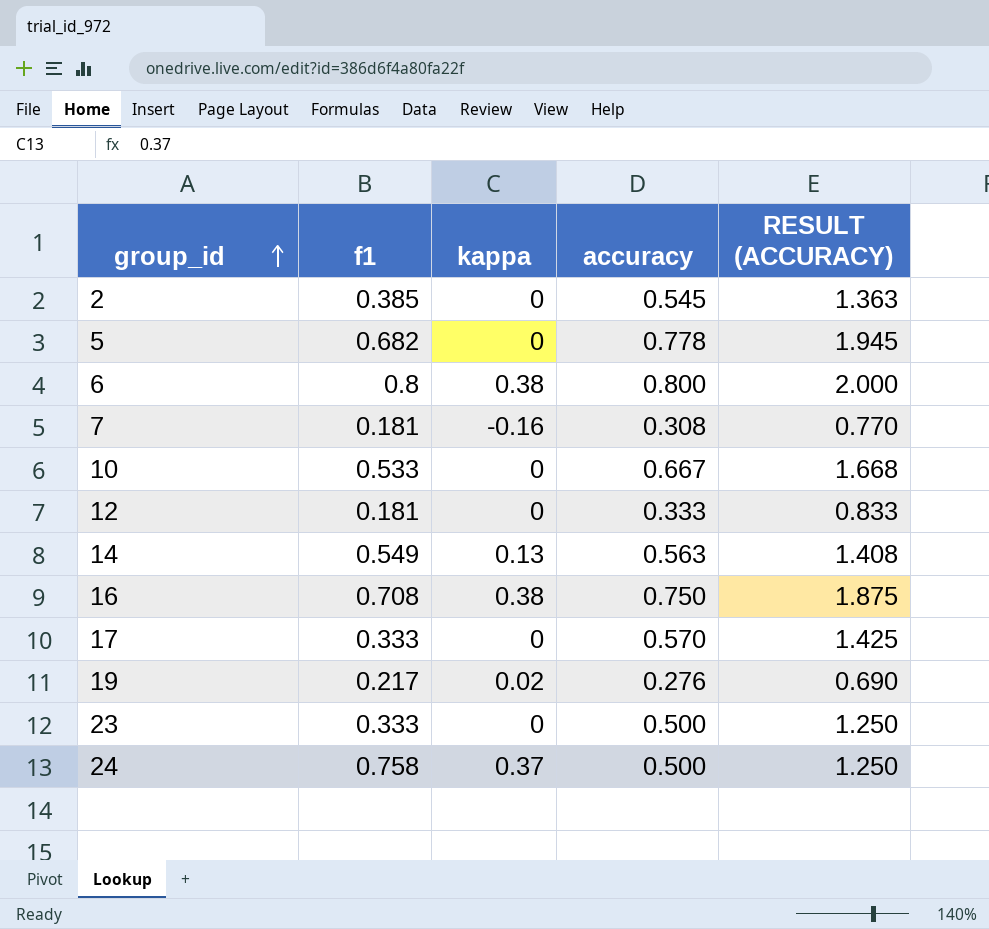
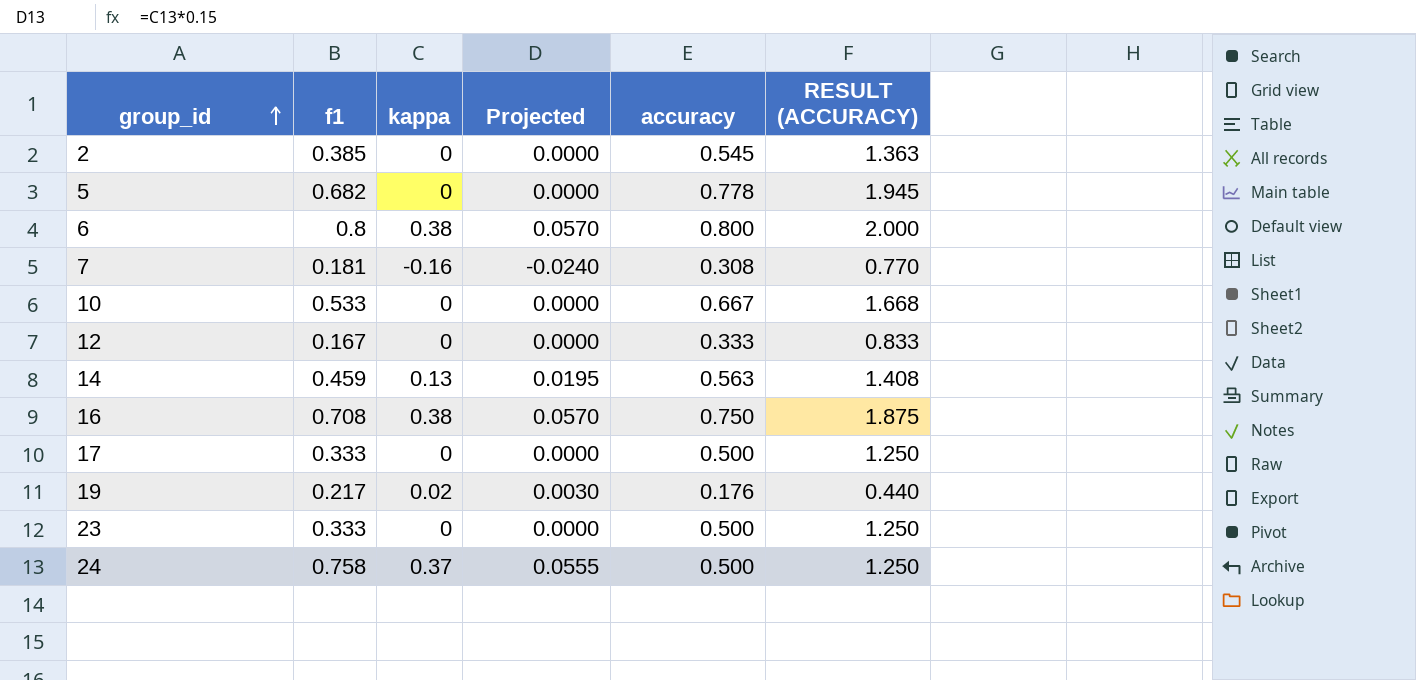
column Projected | formula: none -> [kappa] * 0.15
12 | f1: 0.181 -> 0.167
14 | f1: 0.549 -> 0.459
17 | accuracy: 0.570 -> 0.500
17 | RESULT (ACCURACY): 1.425 -> 1.250
19 | accuracy: 0.276 -> 0.176
19 | RESULT (ACCURACY): 0.690 -> 0.440

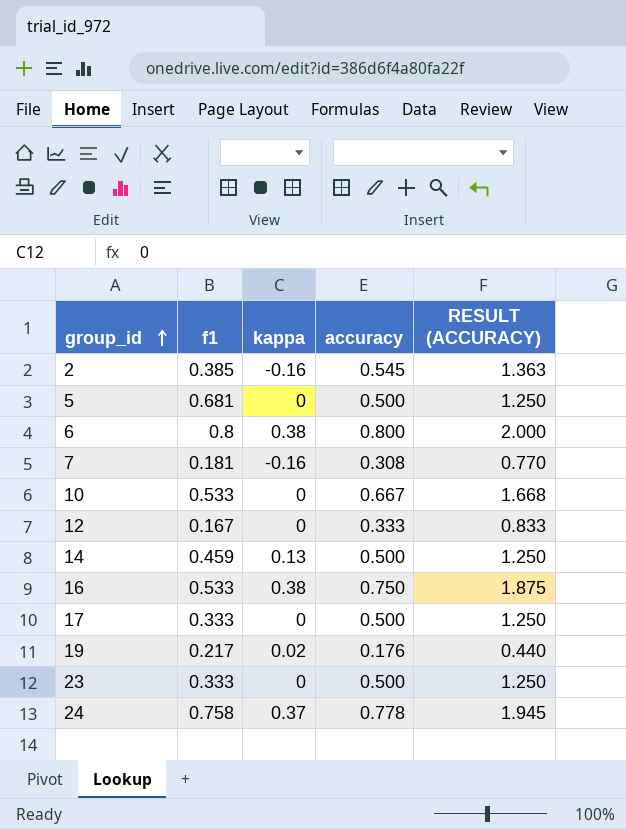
column Projected | formula: [kappa] * 0.15 -> none
2 | kappa: 0 -> -0.16
5 | f1: 0.682 -> 0.681
5 | accuracy: 0.778 -> 0.500
5 | RESULT (ACCURACY): 1.945 -> 1.250
14 | accuracy: 0.563 -> 0.500
14 | RESULT (ACCURACY): 1.408 -> 1.250
16 | f1: 0.708 -> 0.533
24 | accuracy: 0.500 -> 0.778
24 | RESULT (ACCURACY): 1.250 -> 1.945

